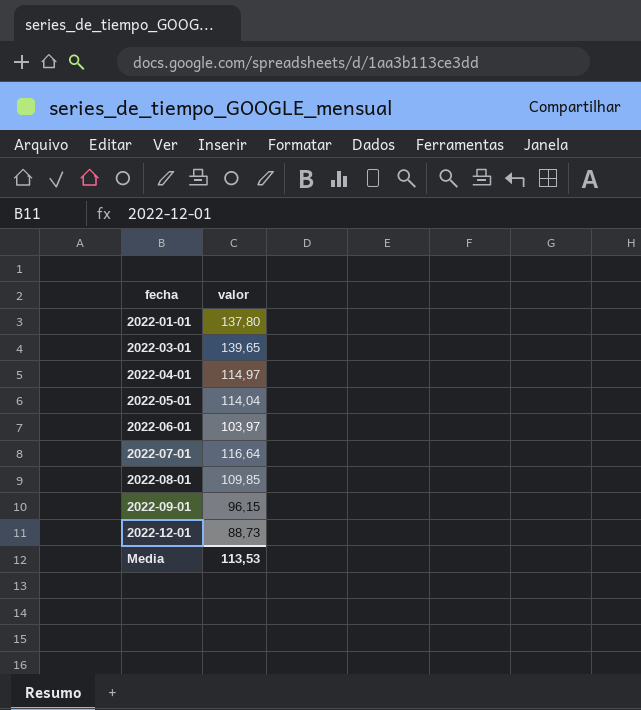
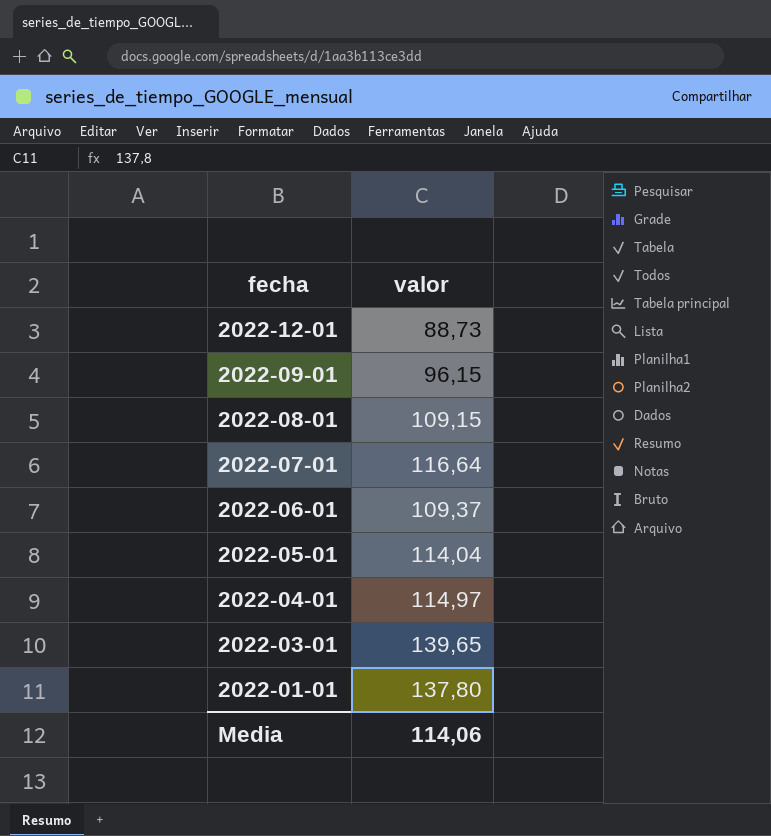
row order: fecha ascending -> fecha descending
2022-08-01 | valor: 109,85 -> 109,15
2022-06-01 | valor: 103,97 -> 109,37
Media | valor: 113,53 -> 114,06

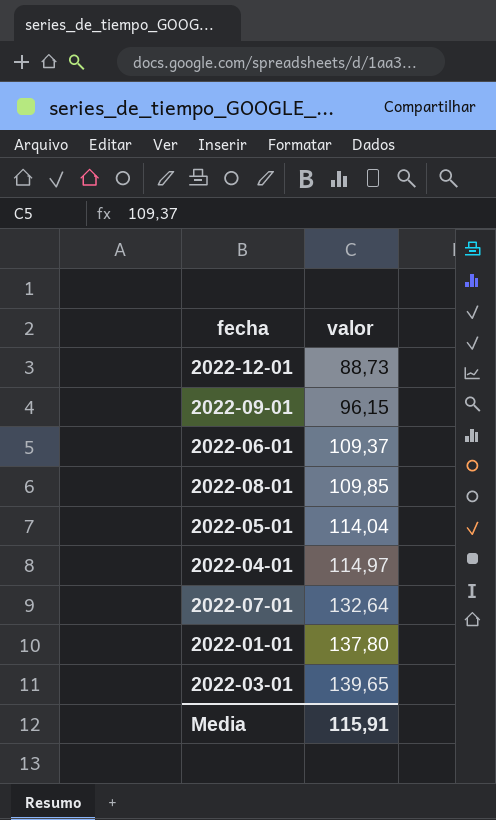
row order: fecha descending -> valor ascending
2022-08-01 | valor: 109,15 -> 109,85
2022-07-01 | valor: 116,64 -> 132,64
Media | valor: 114,06 -> 115,91

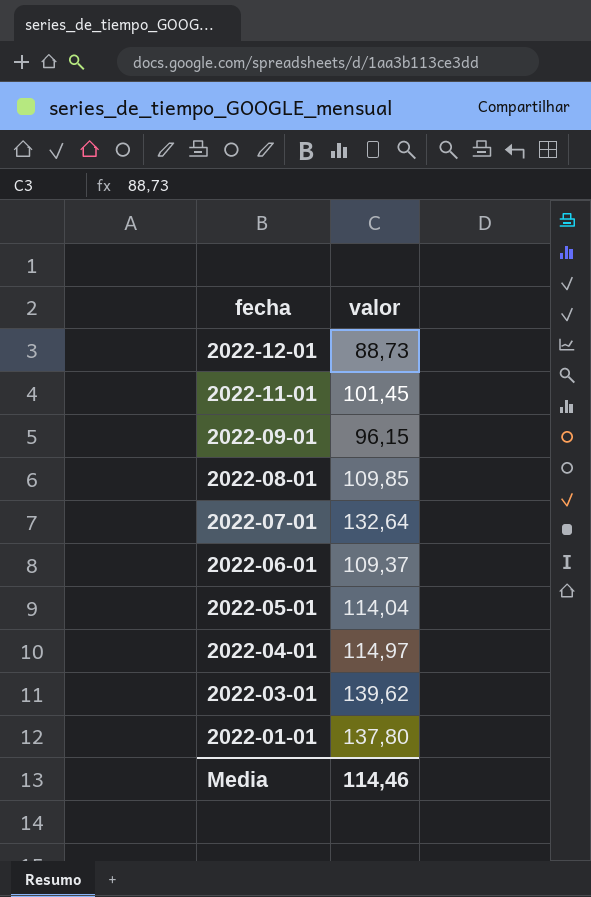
row order: valor ascending -> fecha descending
row 2022-11-01: none -> 101,45
2022-03-01 | valor: 139,65 -> 139,62
Media | valor: 115,91 -> 114,46

